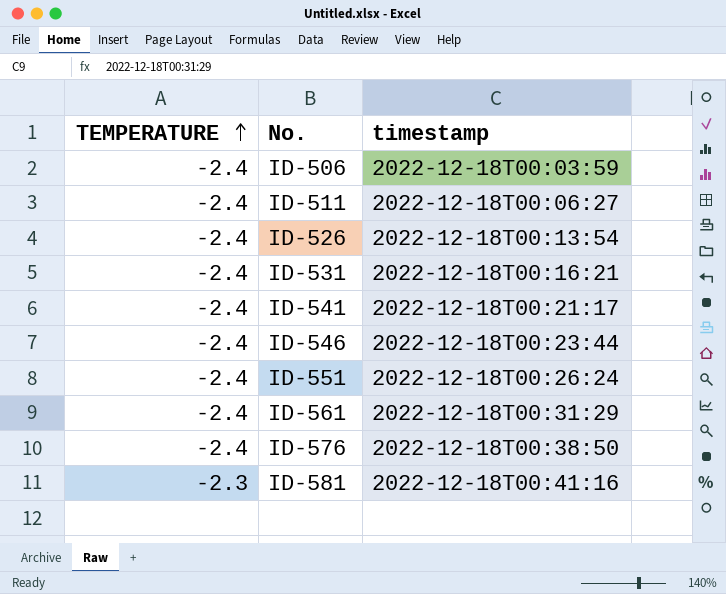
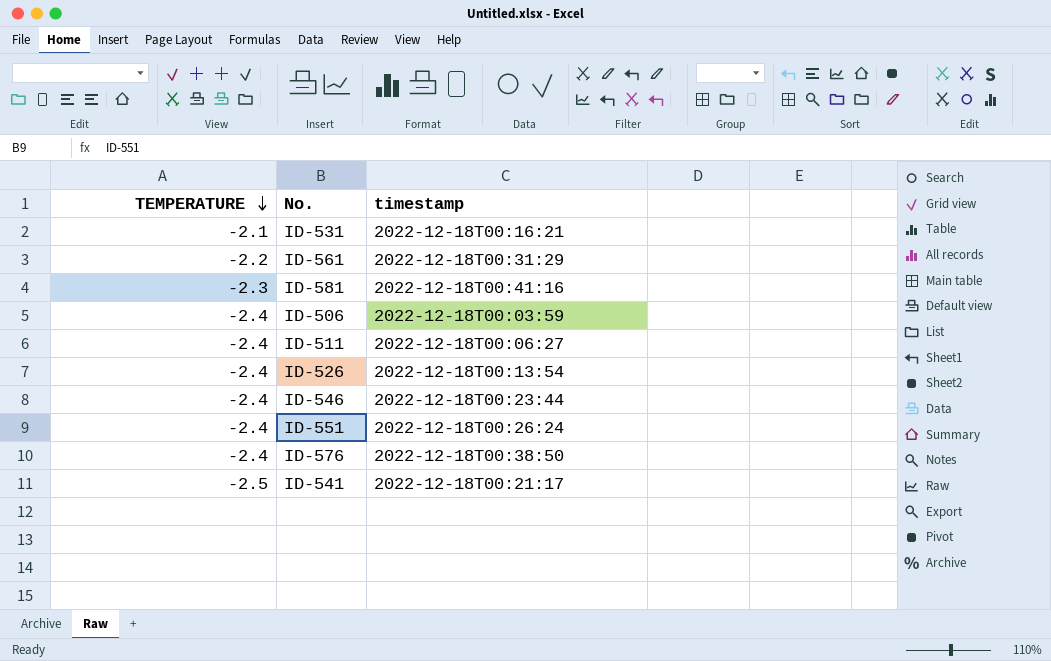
row order: TEMPERATURE ascending -> TEMPERATURE descending
ID-531 | TEMPERATURE: -2.4 -> -2.1
ID-561 | TEMPERATURE: -2.4 -> -2.2
ID-541 | TEMPERATURE: -2.4 -> -2.5

